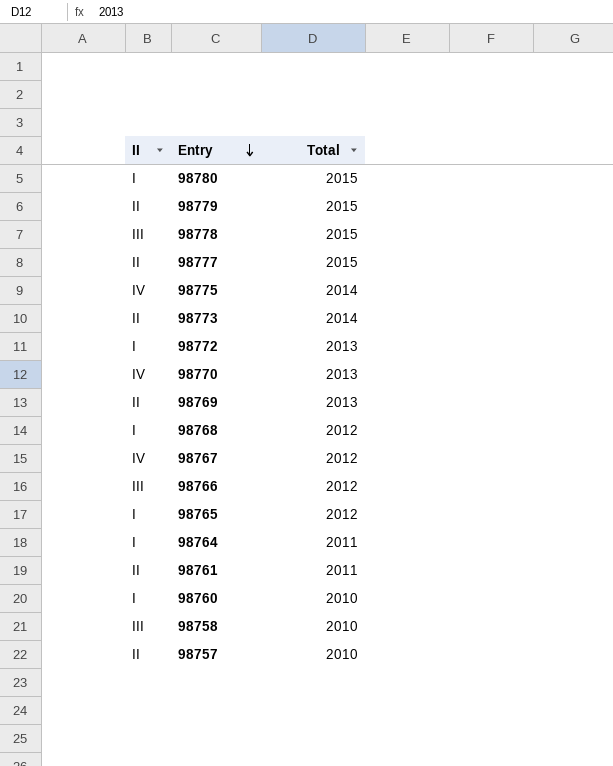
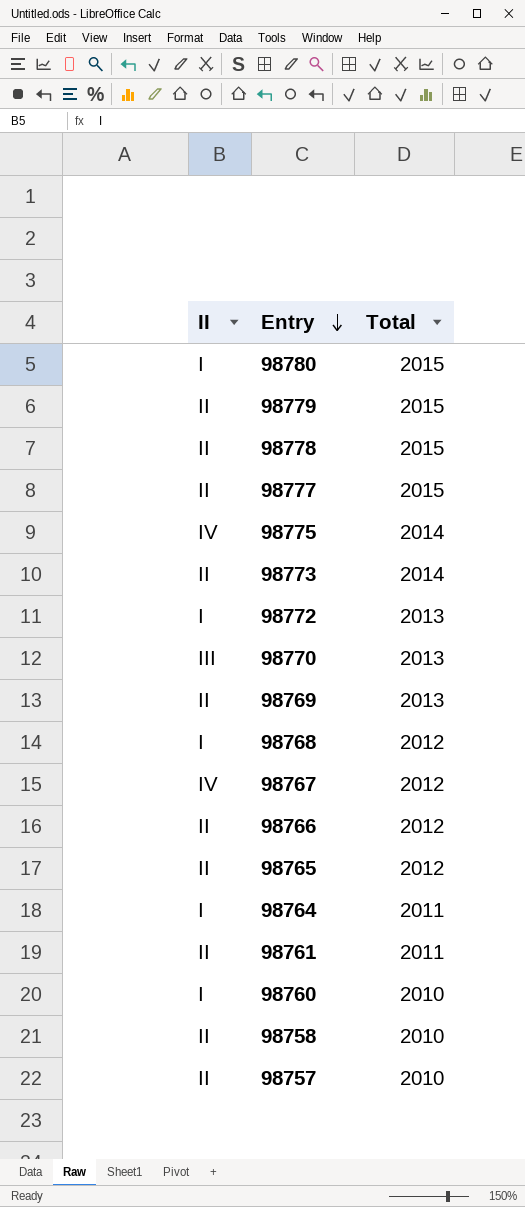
98778 | II: III -> II
98770 | II: IV -> III
98766 | II: III -> II
98765 | II: I -> II
98758 | II: III -> II

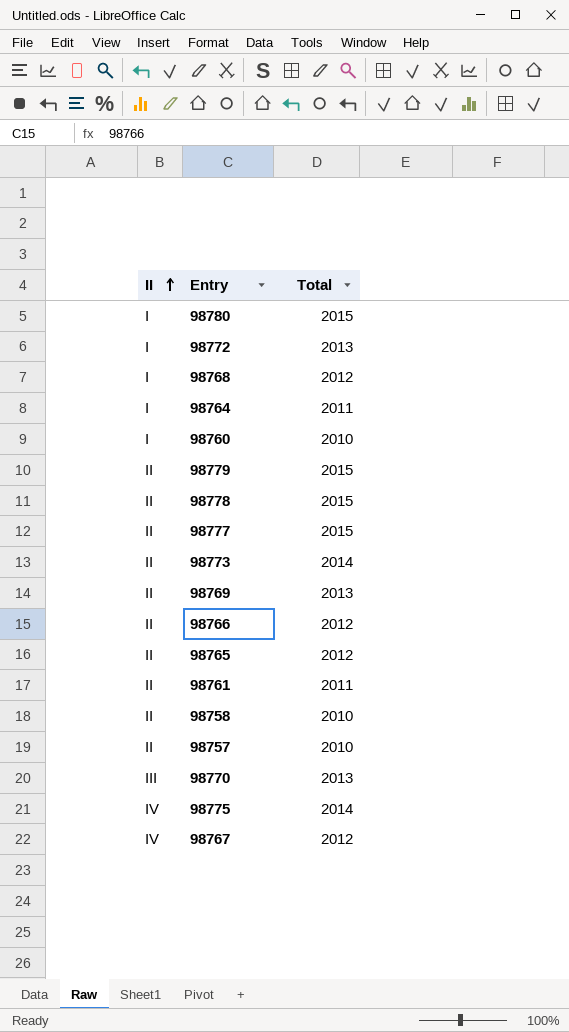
row order: Entry descending -> II ascending

